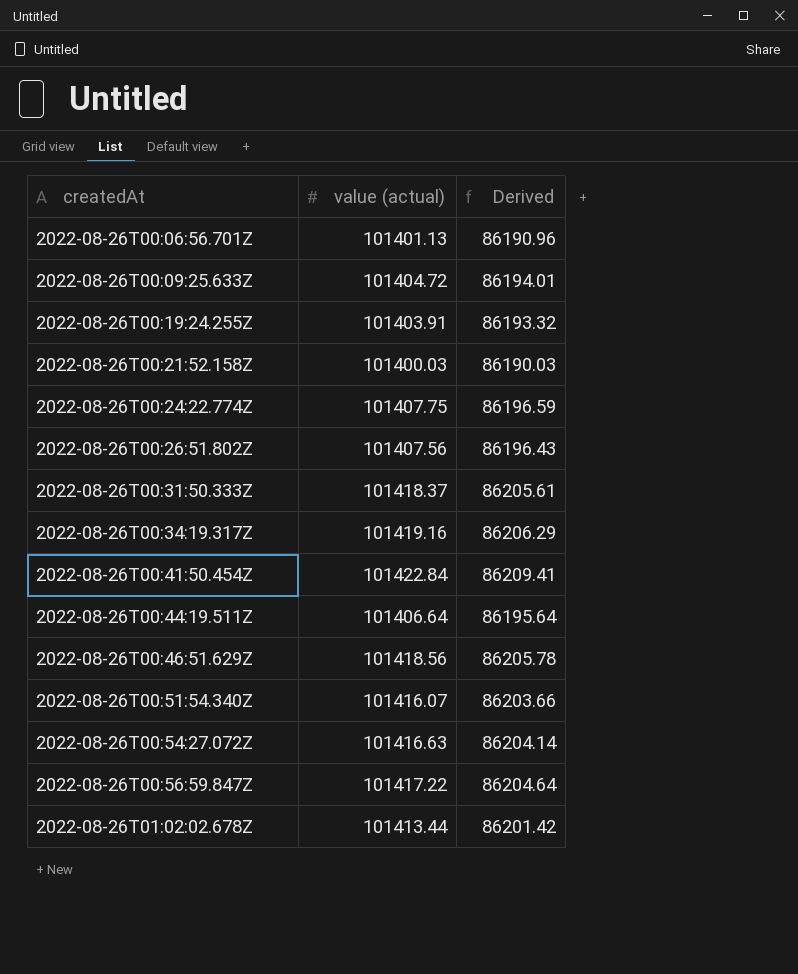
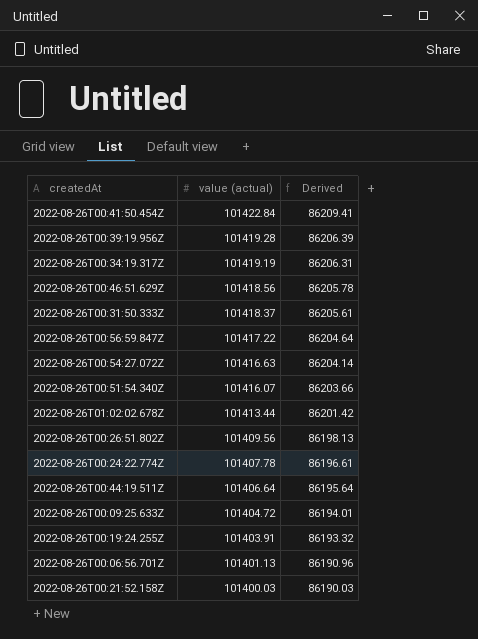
row order: createdAt ascending -> value (actual) descending
row 2022-08-26T00:39:19.956Z: none -> 101419.28 | 86206.39
2022-08-26T00:34:19.317Z | value (actual): 101419.16 -> 101419.19
2022-08-26T00:34:19.317Z | Derived: 86206.29 -> 86206.31
2022-08-26T00:26:51.802Z | value (actual): 101407.56 -> 101409.56
2022-08-26T00:26:51.802Z | Derived: 86196.43 -> 86198.13
2022-08-26T00:24:22.774Z | value (actual): 101407.75 -> 101407.78
2022-08-26T00:24:22.774Z | Derived: 86196.59 -> 86196.61

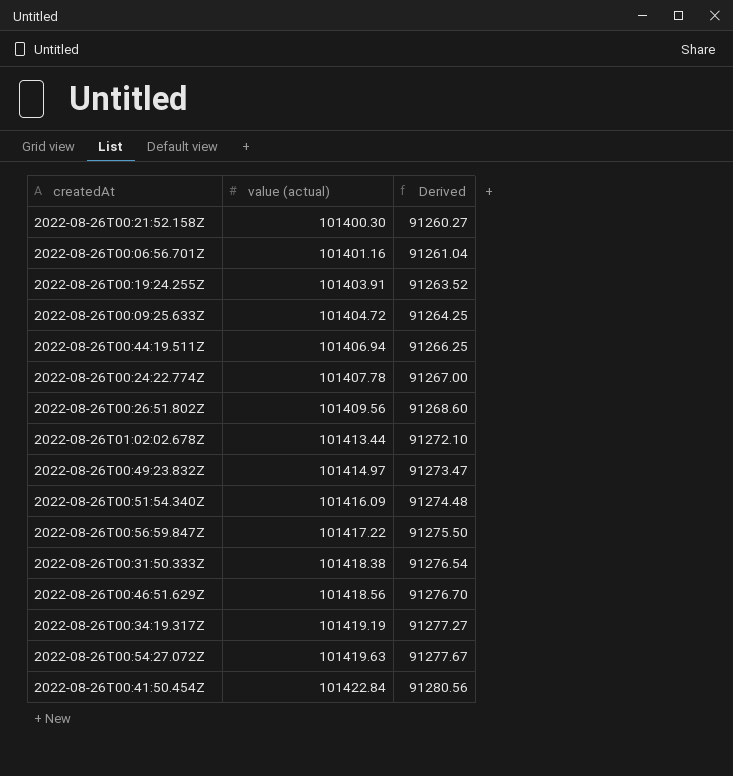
row order: value (actual) descending -> value (actual) ascending
column Derived | formula: [value (actual)] * 0.85 -> [value (actual)] * 0.9
row 2022-08-26T00:39:19.956Z: 101419.28 | 86206.39 -> none
2022-08-26T00:21:52.158Z | value (actual): 101400.03 -> 101400.30
2022-08-26T00:06:56.701Z | value (actual): 101401.13 -> 101401.16
2022-08-26T00:44:19.511Z | value (actual): 101406.64 -> 101406.94
row 2022-08-26T00:49:23.832Z: none -> 101414.97 | 91273.47
2022-08-26T00:51:54.340Z | value (actual): 101416.07 -> 101416.09
2022-08-26T00:31:50.333Z | value (actual): 101418.37 -> 101418.38
2022-08-26T00:54:27.072Z | value (actual): 101416.63 -> 101419.63

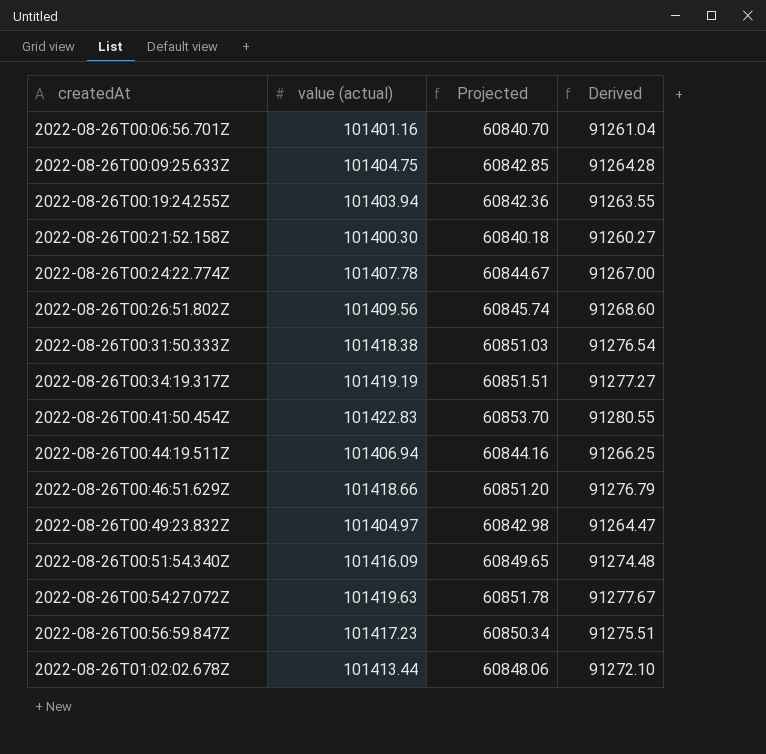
row order: value (actual) ascending -> createdAt ascending
column Projected | formula: none -> [value (actual)] * 0.6
2022-08-26T00:09:25.633Z | value (actual): 101404.72 -> 101404.75
2022-08-26T00:09:25.633Z | Derived: 91264.25 -> 91264.28
2022-08-26T00:19:24.255Z | value (actual): 101403.91 -> 101403.94
2022-08-26T00:19:24.255Z | Derived: 91263.52 -> 91263.55
2022-08-26T00:41:50.454Z | value (actual): 101422.84 -> 101422.83
2022-08-26T00:41:50.454Z | Derived: 91280.56 -> 91280.55
2022-08-26T00:46:51.629Z | value (actual): 101418.56 -> 101418.66
2022-08-26T00:46:51.629Z | Derived: 91276.70 -> 91276.79
2022-08-26T00:49:23.832Z | value (actual): 101414.97 -> 101404.97
2022-08-26T00:49:23.832Z | Derived: 91273.47 -> 91264.47
2022-08-26T00:56:59.847Z | value (actual): 101417.22 -> 101417.23
2022-08-26T00:56:59.847Z | Derived: 91275.50 -> 91275.51

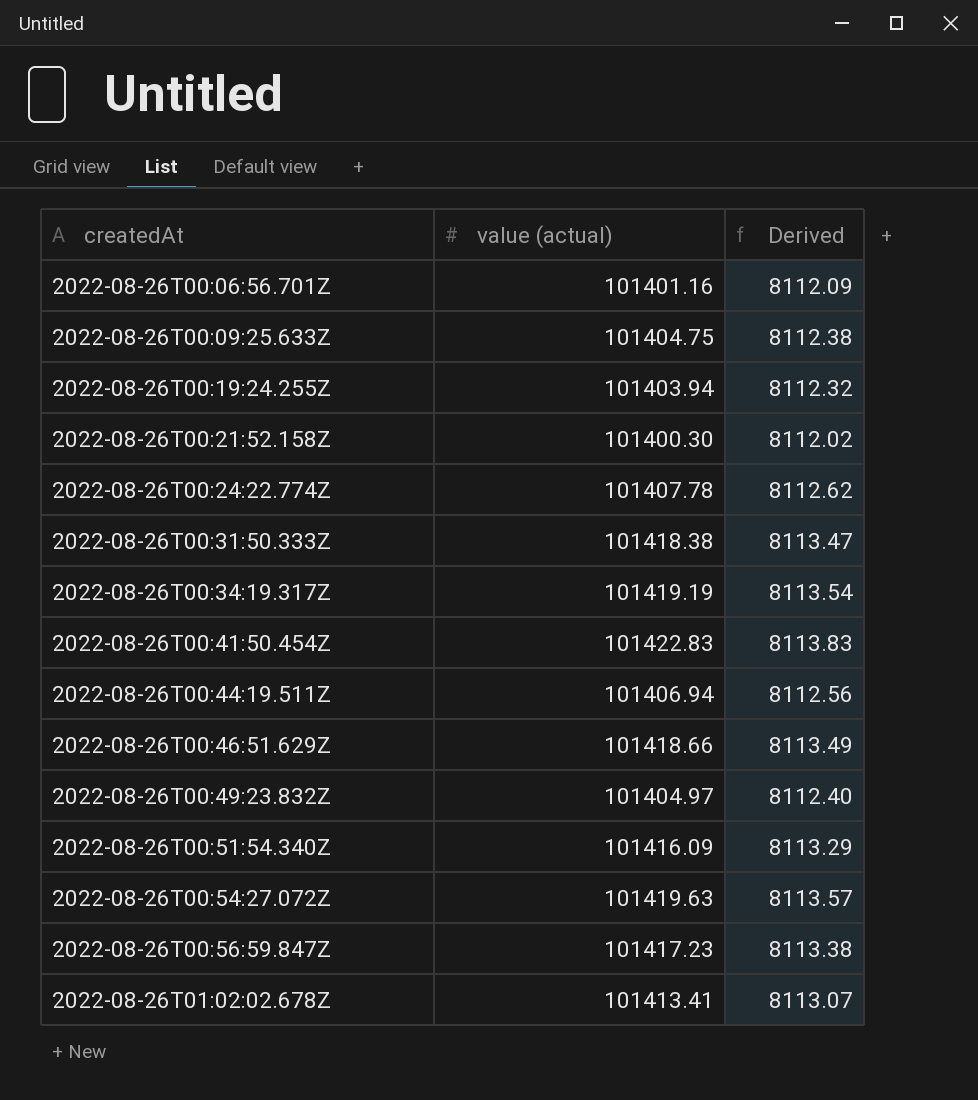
column Projected | formula: [value (actual)] * 0.6 -> none
column Derived | formula: [value (actual)] * 0.9 -> [value (actual)] * 0.08
row 2022-08-26T00:26:51.802Z: 101409.56 | 60845.74 | 91268.60 -> none
2022-08-26T01:02:02.678Z | value (actual): 101413.44 -> 101413.41

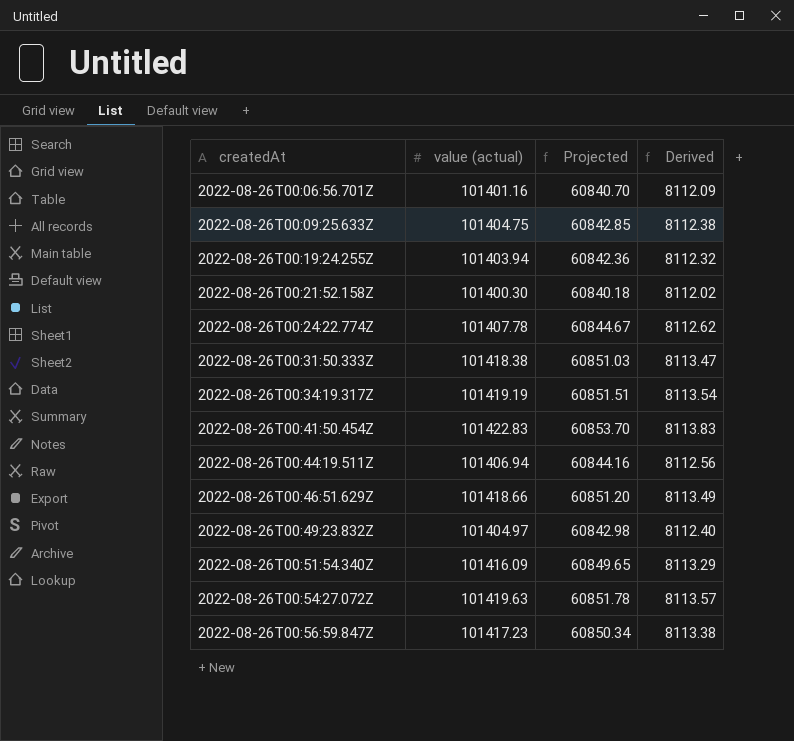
column Projected | formula: none -> [value (actual)] * 0.6
row 2022-08-26T01:02:02.678Z: 101413.41 | 8113.07 -> none

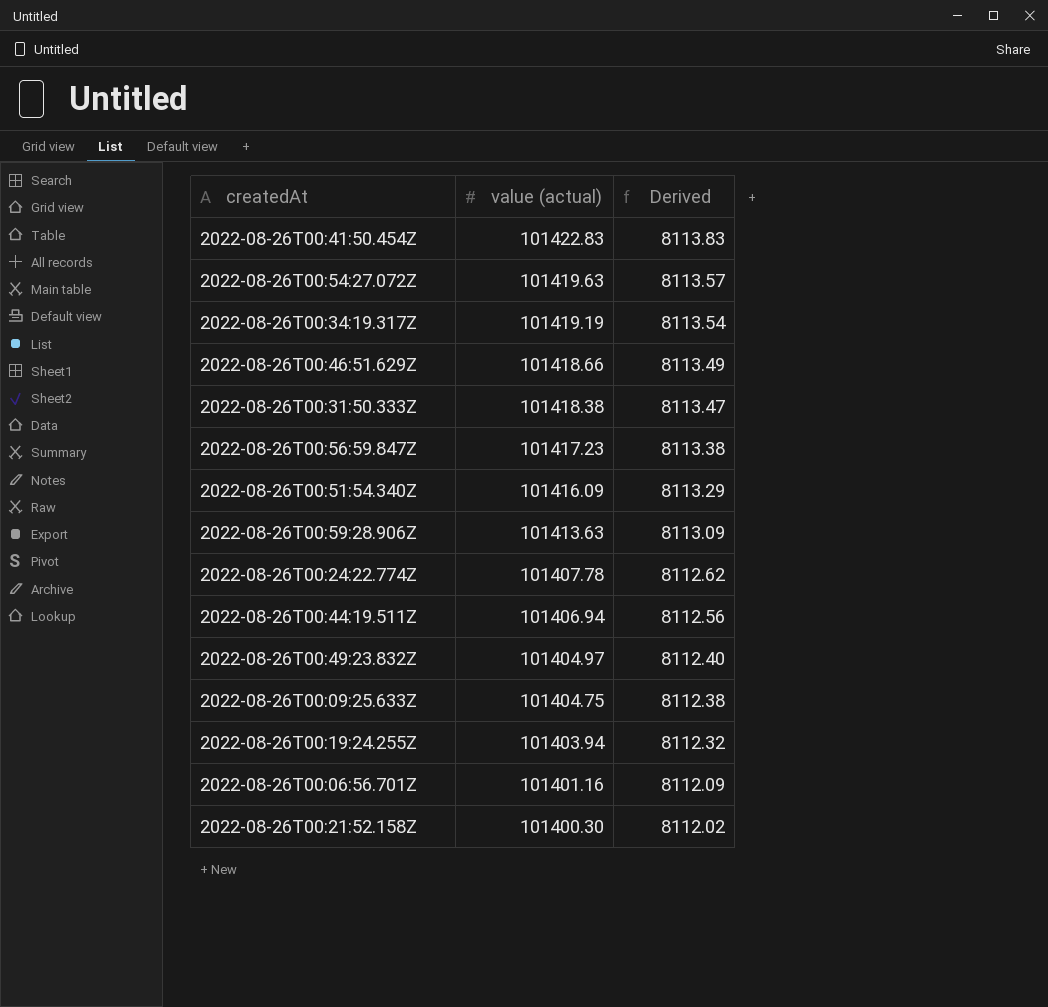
row order: createdAt ascending -> value (actual) descending
column Projected | formula: [value (actual)] * 0.6 -> none
row 2022-08-26T00:59:28.906Z: none -> 101413.63 | 8113.09

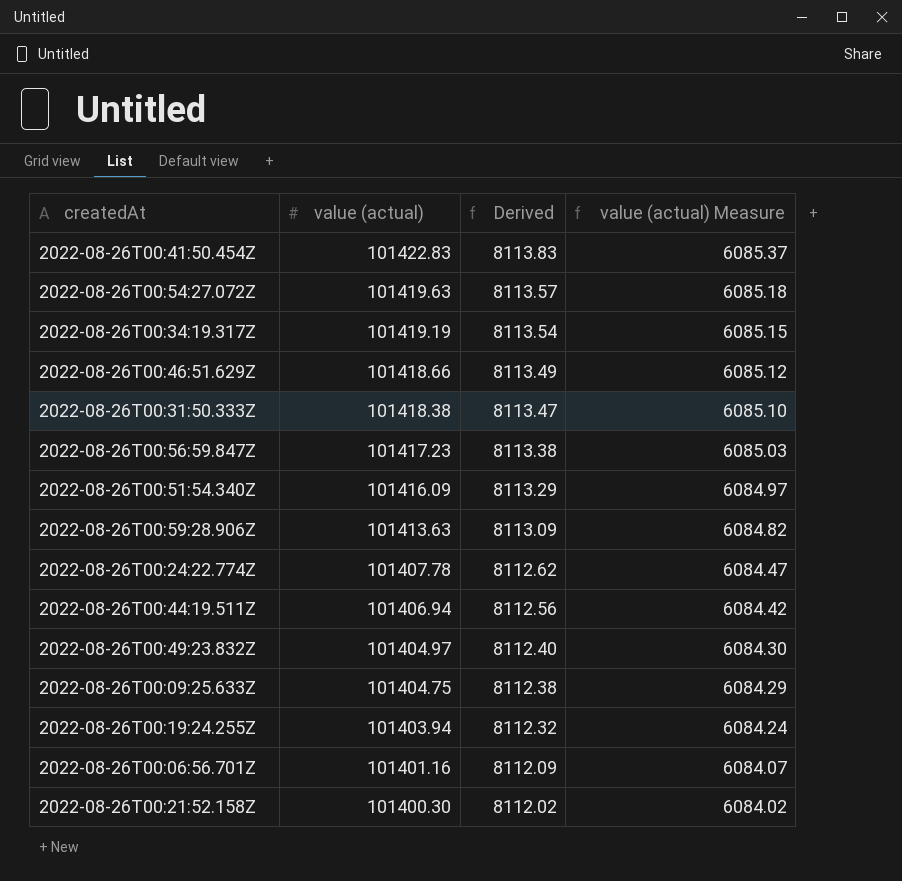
column value (actual) Measure | formula: none -> [value (actual)] * 0.06

